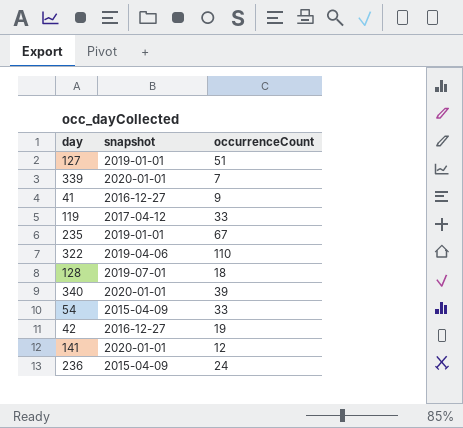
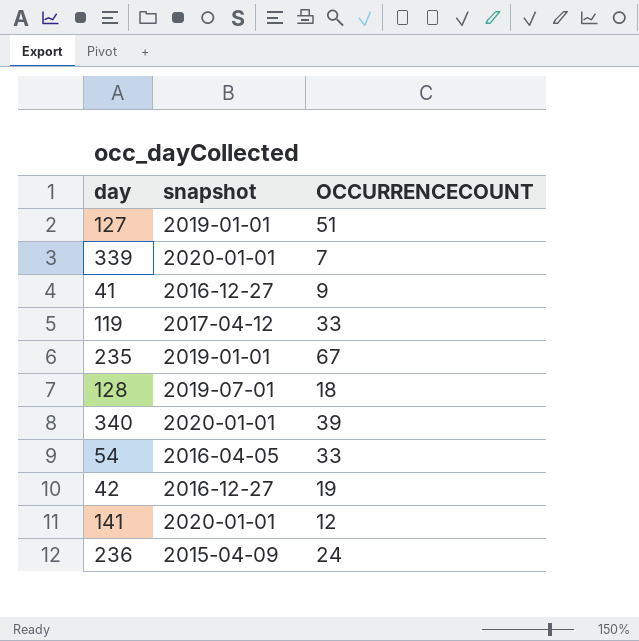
column name: occurrenceCount -> OCCURRENCECOUNT
row 322: 2019-04-06 | 110 -> none
54 | snapshot: 2015-04-09 -> 2016-04-05

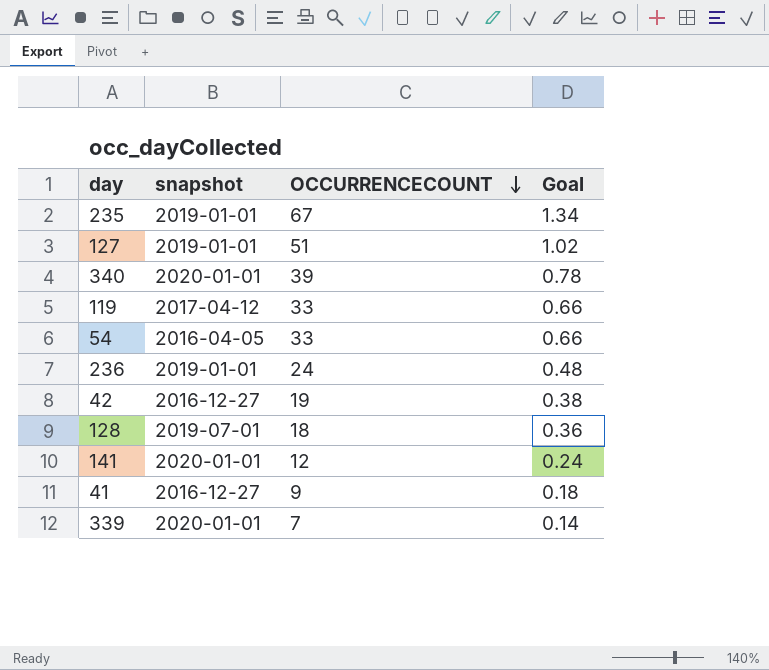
row order: none -> OCCURRENCECOUNT descending
column Goal | formula: none -> [OCCURRENCECOUNT] * 0.02
236 | snapshot: 2015-04-09 -> 2019-01-01

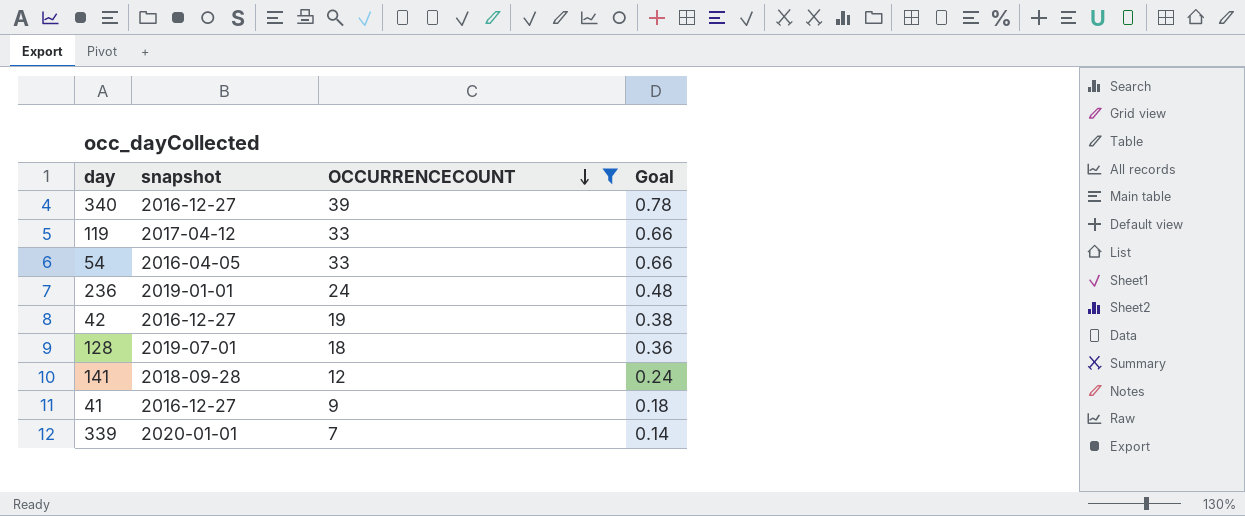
filter: none -> OCCURRENCECOUNT <= 39
340 | snapshot: 2020-01-01 -> 2016-12-27
141 | snapshot: 2020-01-01 -> 2018-09-28

